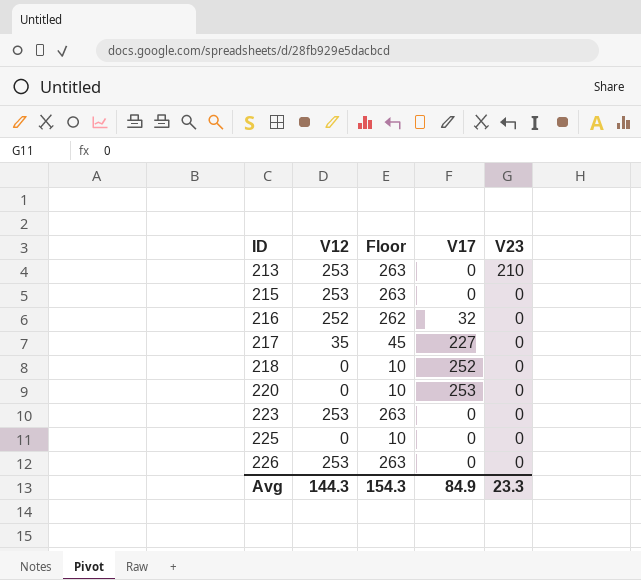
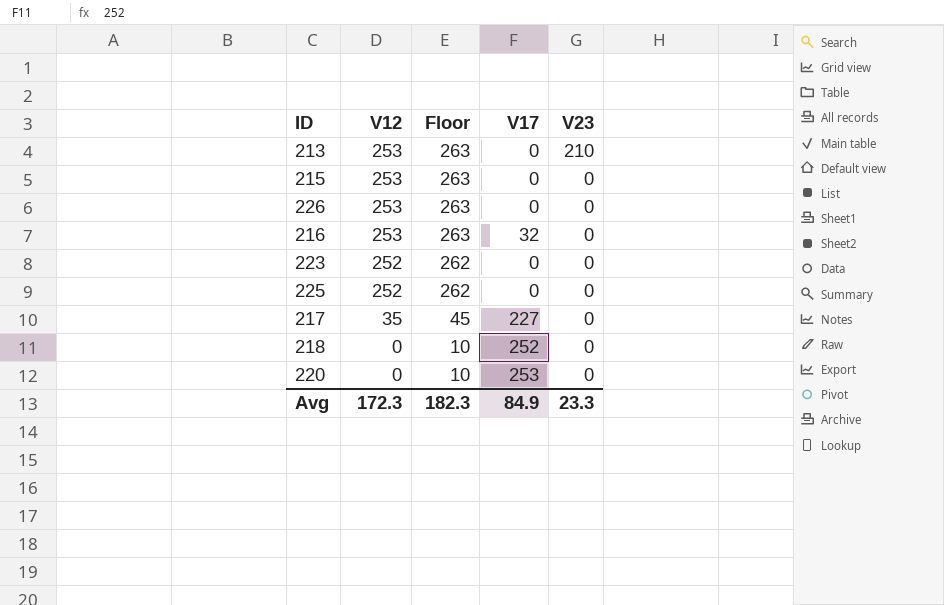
row order: ID ascending -> V12 descending
216 | V12: 252 -> 253
216 | Floor: 262 -> 263
223 | V12: 253 -> 252
223 | Floor: 263 -> 262
225 | V12: 0 -> 252
225 | Floor: 10 -> 262
Avg | V12: 144.3 -> 172.3
Avg | Floor: 154.3 -> 182.3

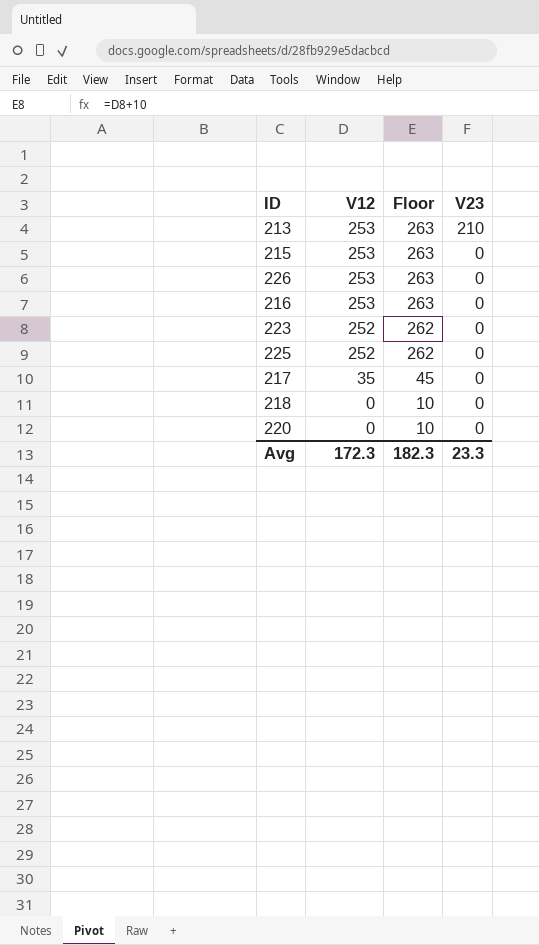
column V17 | position: 4 -> none

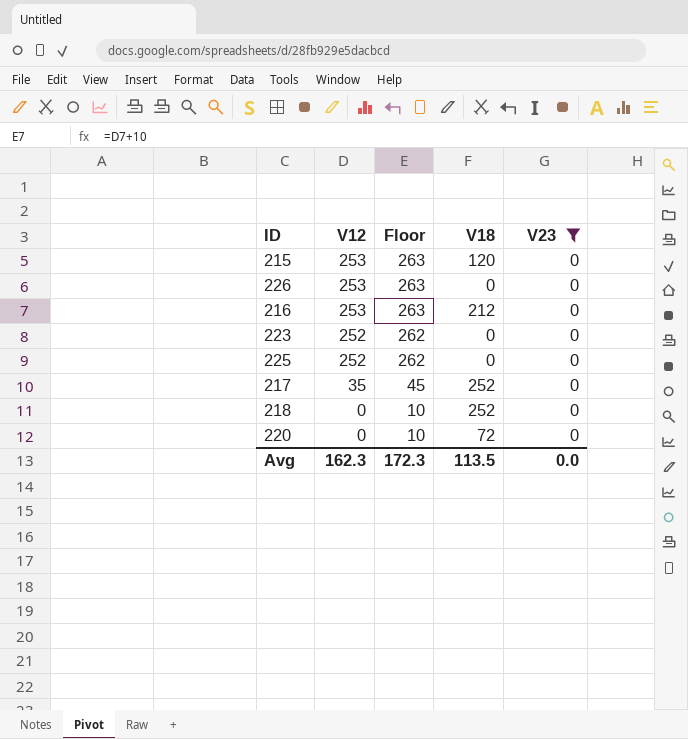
filter: none -> V23 = 0
column V18 | position: none -> 4
Avg | V12: 172.3 -> 162.3
Avg | Floor: 182.3 -> 172.3
Avg | V23: 23.3 -> 0.0

